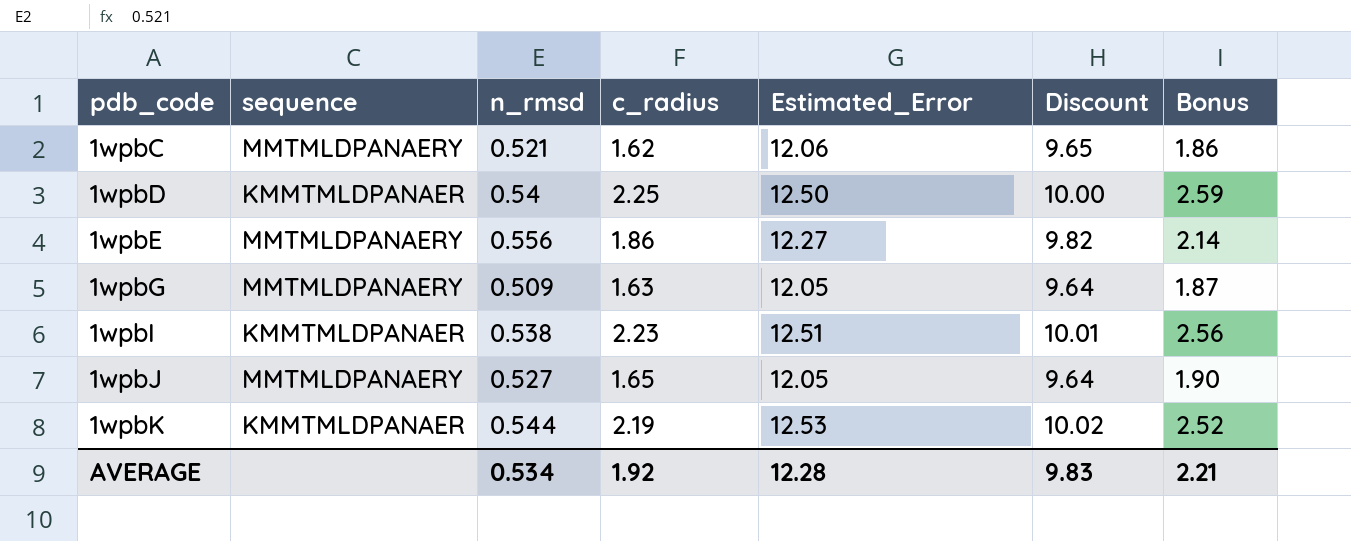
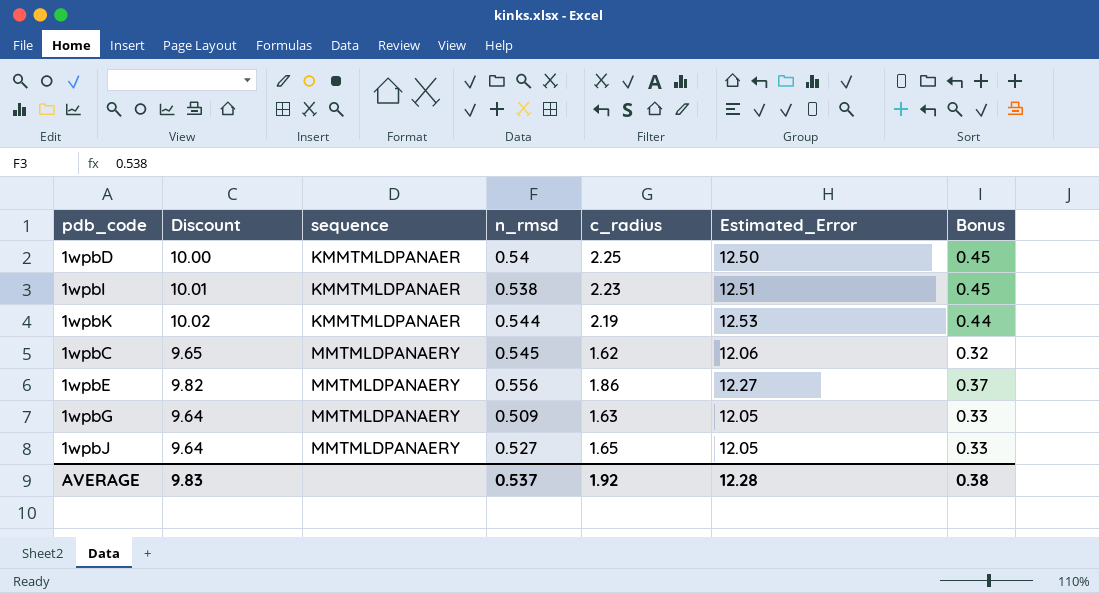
row order: pdb_code ascending -> sequence ascending
column Discount | position: 6 -> 2
column Bonus | formula: [c_radius] * 1.15 -> [c_radius] * 0.2
1wpbC | n_rmsd: 0.521 -> 0.545
AVERAGE | n_rmsd: 0.534 -> 0.537
AVERAGE | Bonus: 2.21 -> 0.38

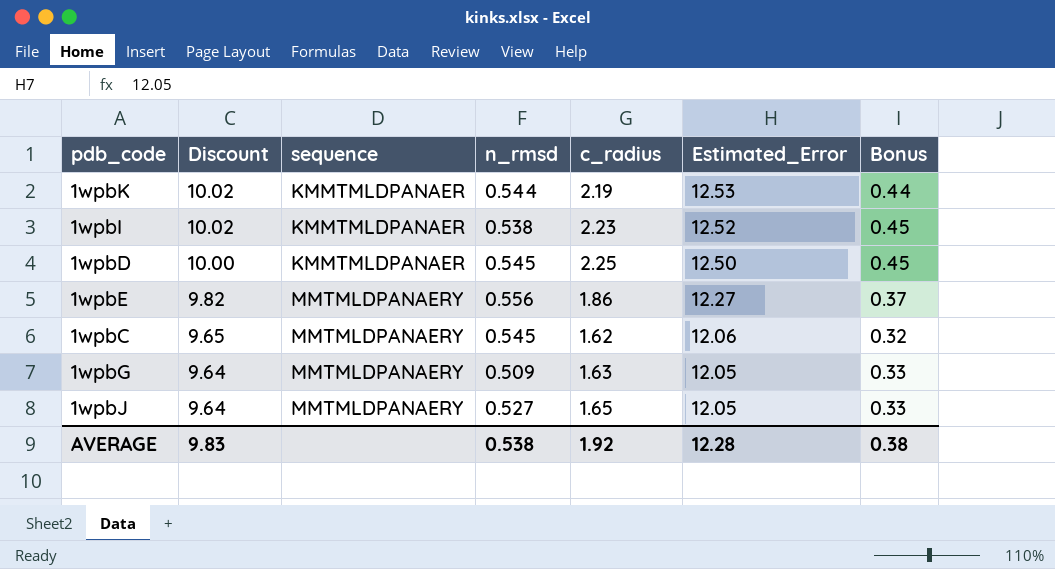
row order: sequence ascending -> Discount descending
1wpbI | Discount: 10.01 -> 10.02
1wpbI | Estimated_Error: 12.51 -> 12.52
1wpbD | n_rmsd: 0.54 -> 0.545
AVERAGE | n_rmsd: 0.537 -> 0.538

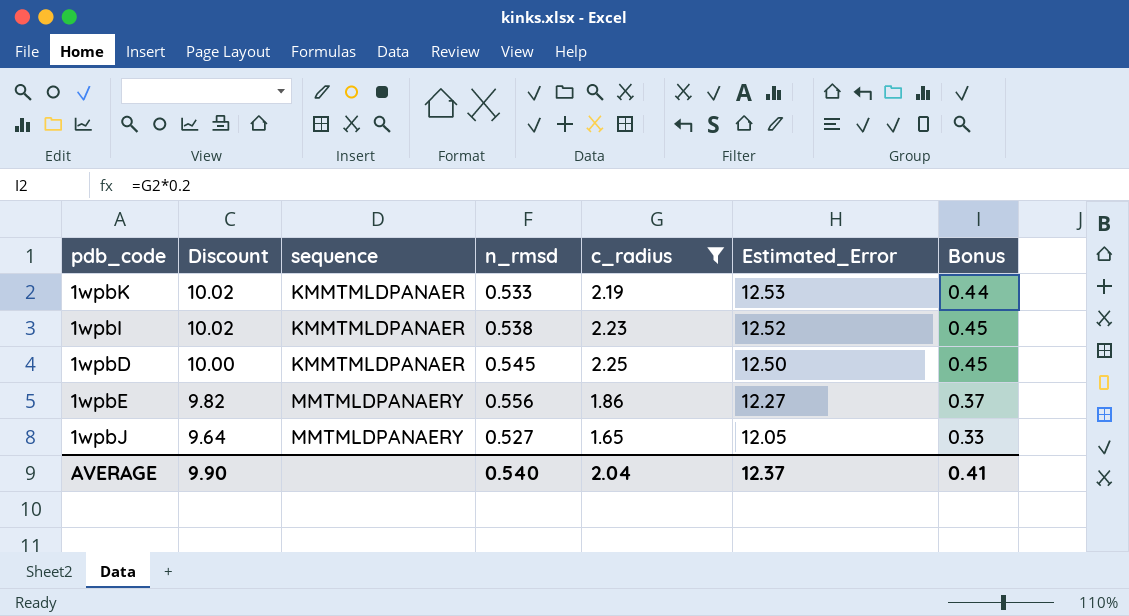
filter: none -> c_radius >= 1.65
1wpbK | n_rmsd: 0.544 -> 0.533
AVERAGE | Discount: 9.83 -> 9.90
AVERAGE | n_rmsd: 0.538 -> 0.540
AVERAGE | c_radius: 1.92 -> 2.04
AVERAGE | Estimated_Error: 12.28 -> 12.37
AVERAGE | Bonus: 0.38 -> 0.41

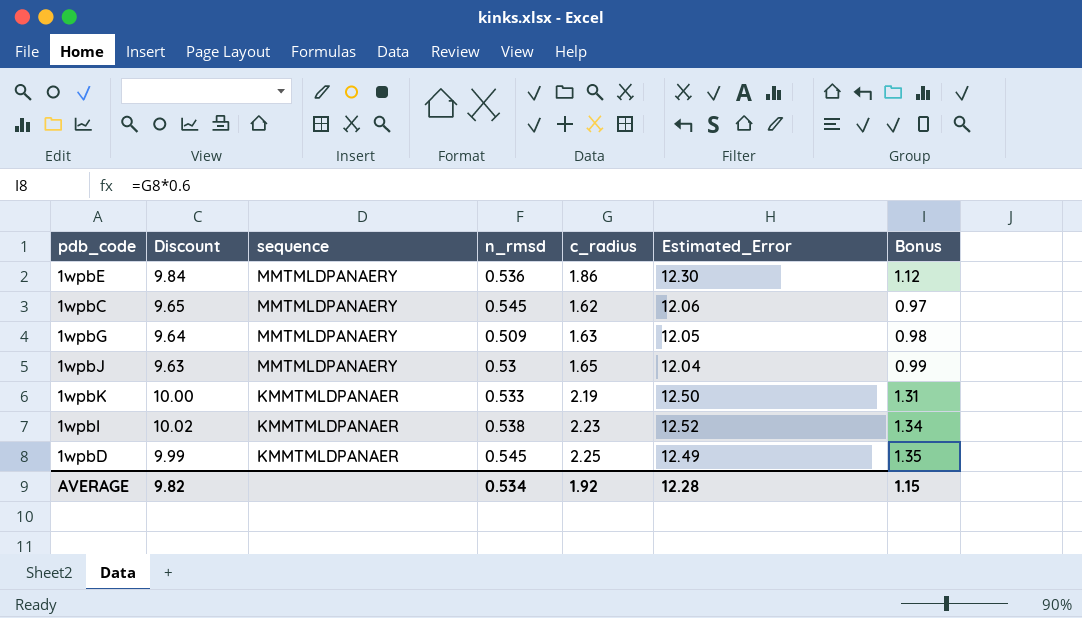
filter: c_radius >= 1.65 -> none
row order: Discount descending -> sequence descending
column Bonus | formula: [c_radius] * 0.2 -> [c_radius] * 0.6
1wpbE | Discount: 9.82 -> 9.84
1wpbE | n_rmsd: 0.556 -> 0.536
1wpbE | Estimated_Error: 12.27 -> 12.30
1wpbJ | Discount: 9.64 -> 9.63
1wpbJ | n_rmsd: 0.527 -> 0.53
1wpbJ | Estimated_Error: 12.05 -> 12.04
1wpbK | Discount: 10.02 -> 10.00
1wpbK | Estimated_Error: 12.53 -> 12.50
1wpbD | Discount: 10.00 -> 9.99
1wpbD | Estimated_Error: 12.50 -> 12.49
AVERAGE | Discount: 9.90 -> 9.82
AVERAGE | n_rmsd: 0.540 -> 0.534
AVERAGE | c_radius: 2.04 -> 1.92
AVERAGE | Estimated_Error: 12.37 -> 12.28
AVERAGE | Bonus: 0.41 -> 1.15

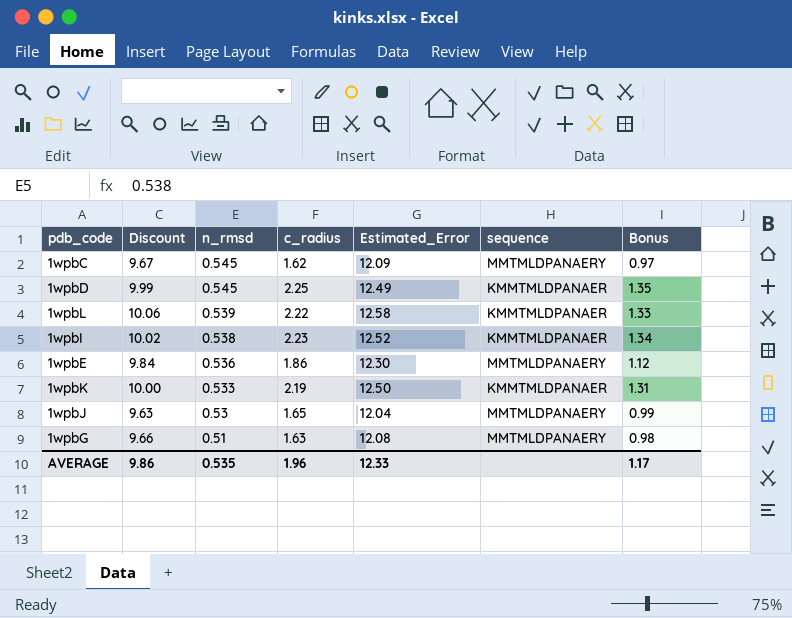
row order: sequence descending -> n_rmsd descending
column sequence | position: 3 -> 6
1wpbC | Discount: 9.65 -> 9.67
1wpbC | Estimated_Error: 12.06 -> 12.09
row 1wpbL: none -> 10.06 | 0.539 | 2.22 | 12.58 | KMMTMLDPANAER | 1.33
1wpbG | Discount: 9.64 -> 9.66
1wpbG | n_rmsd: 0.509 -> 0.51
1wpbG | Estimated_Error: 12.05 -> 12.08
AVERAGE | Discount: 9.82 -> 9.86
AVERAGE | n_rmsd: 0.534 -> 0.535
AVERAGE | c_radius: 1.92 -> 1.96
AVERAGE | Estimated_Error: 12.28 -> 12.33
AVERAGE | Bonus: 1.15 -> 1.17

